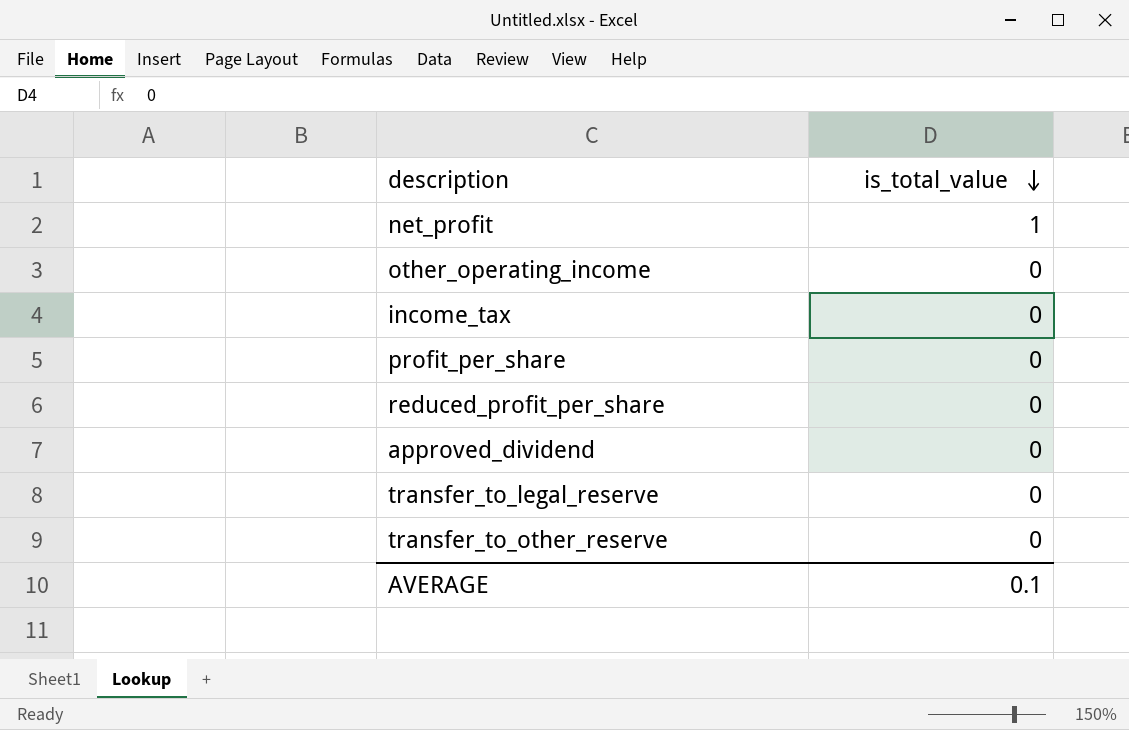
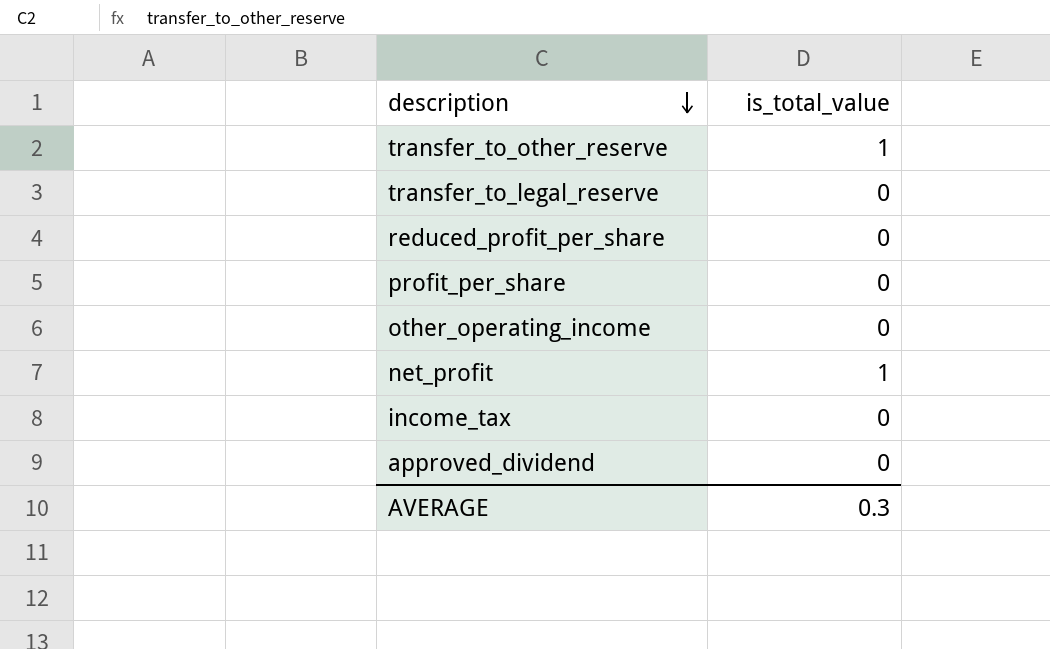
row order: is_total_value descending -> description descending
transfer_to_other_reserve | is_total_value: 0 -> 1
AVERAGE | is_total_value: 0.1 -> 0.3

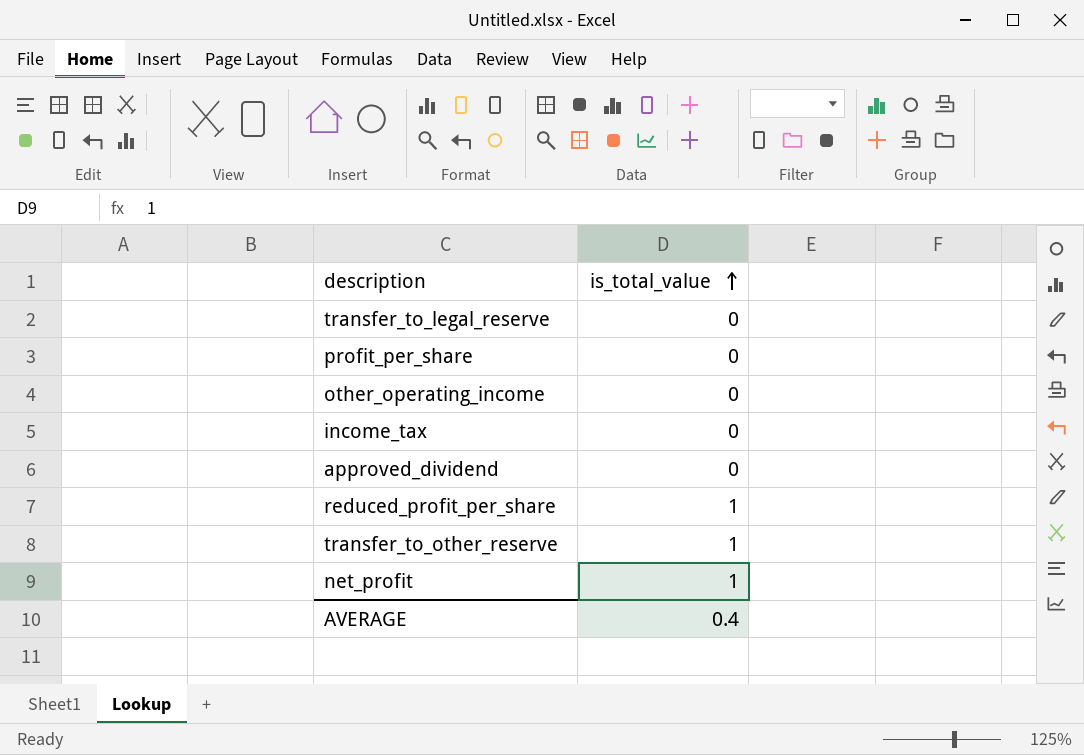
row order: description descending -> is_total_value ascending
reduced_profit_per_share | is_total_value: 0 -> 1
AVERAGE | is_total_value: 0.3 -> 0.4

